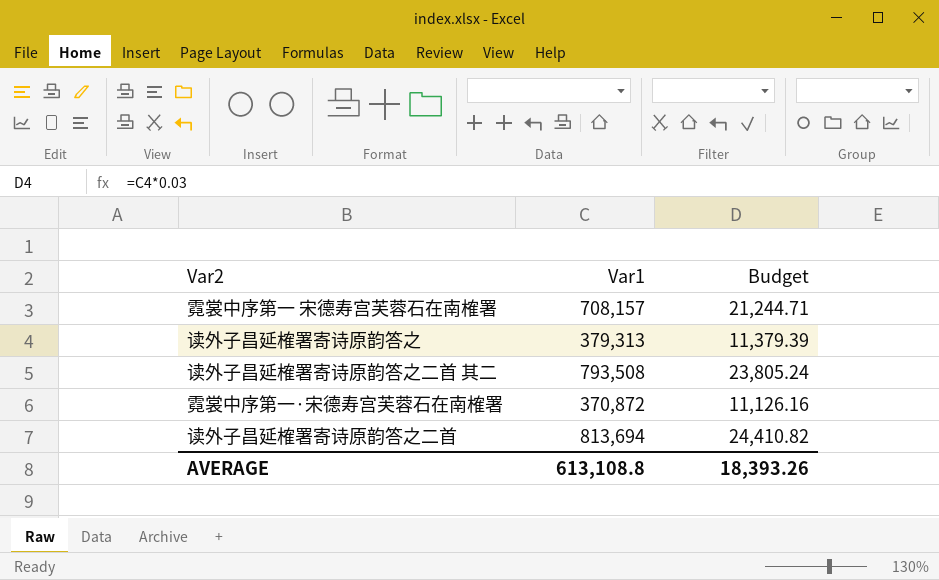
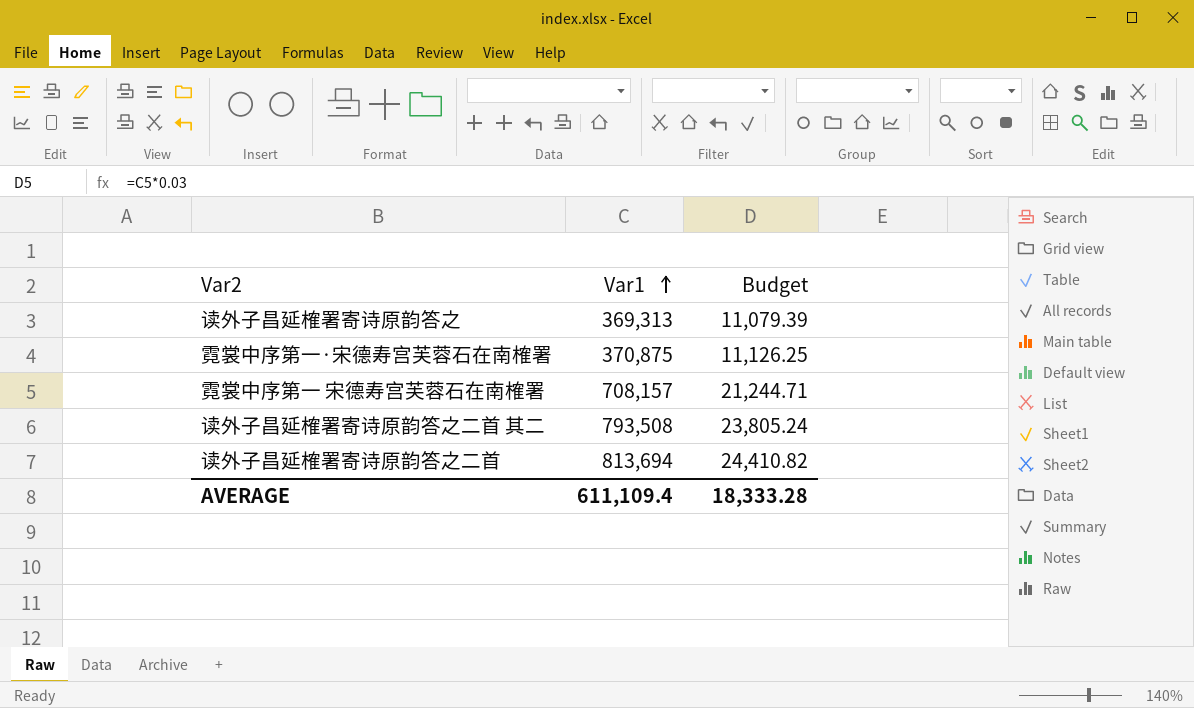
row order: none -> Var1 ascending
读外子昌延榷署寄诗原韵答之 | Var1: 379,313 -> 369,313
读外子昌延榷署寄诗原韵答之 | Budget: 11,379.39 -> 11,079.39
霓裳中序第一·宋德寿宫芙蓉石在南榷署 | Var1: 370,872 -> 370,875
霓裳中序第一·宋德寿宫芙蓉石在南榷署 | Budget: 11,126.16 -> 11,126.25
AVERAGE | Var1: 613,108.8 -> 611,109.4
AVERAGE | Budget: 18,393.26 -> 18,333.28

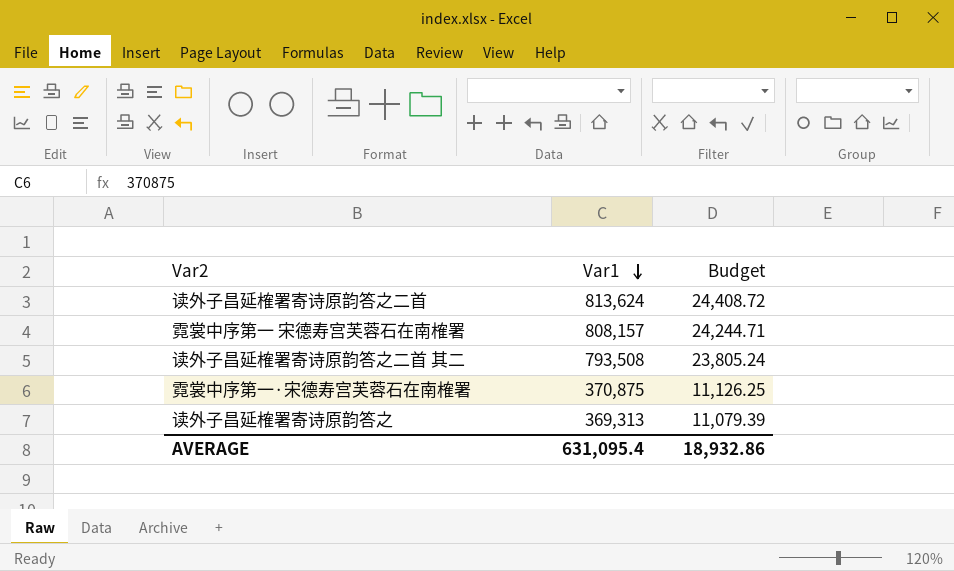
row order: Var1 ascending -> Var1 descending
读外子昌延榷署寄诗原韵答之二首 | Var1: 813,694 -> 813,624
读外子昌延榷署寄诗原韵答之二首 | Budget: 24,410.82 -> 24,408.72
霓裳中序第一 宋德寿宫芙蓉石在南榷署 | Var1: 708,157 -> 808,157
霓裳中序第一 宋德寿宫芙蓉石在南榷署 | Budget: 21,244.71 -> 24,244.71
AVERAGE | Var1: 611,109.4 -> 631,095.4
AVERAGE | Budget: 18,333.28 -> 18,932.86

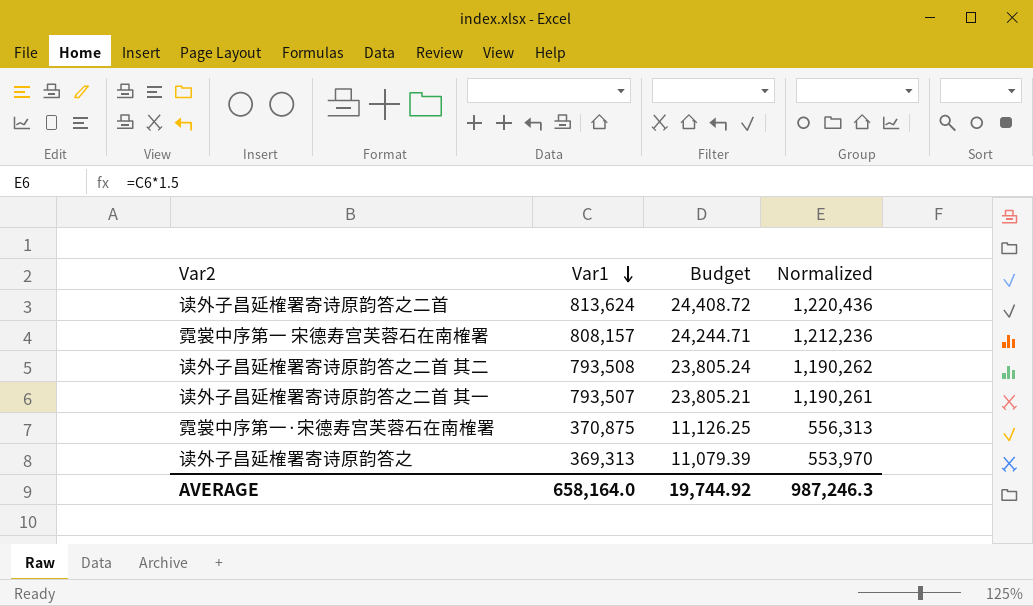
column Normalized | formula: none -> [Var1] * 1.5
row 读外子昌延榷署寄诗原韵答之二首 其一: none -> 793,507 | 23,805.21 | 1,190,261
AVERAGE | Var1: 631,095.4 -> 658,164.0
AVERAGE | Budget: 18,932.86 -> 19,744.92

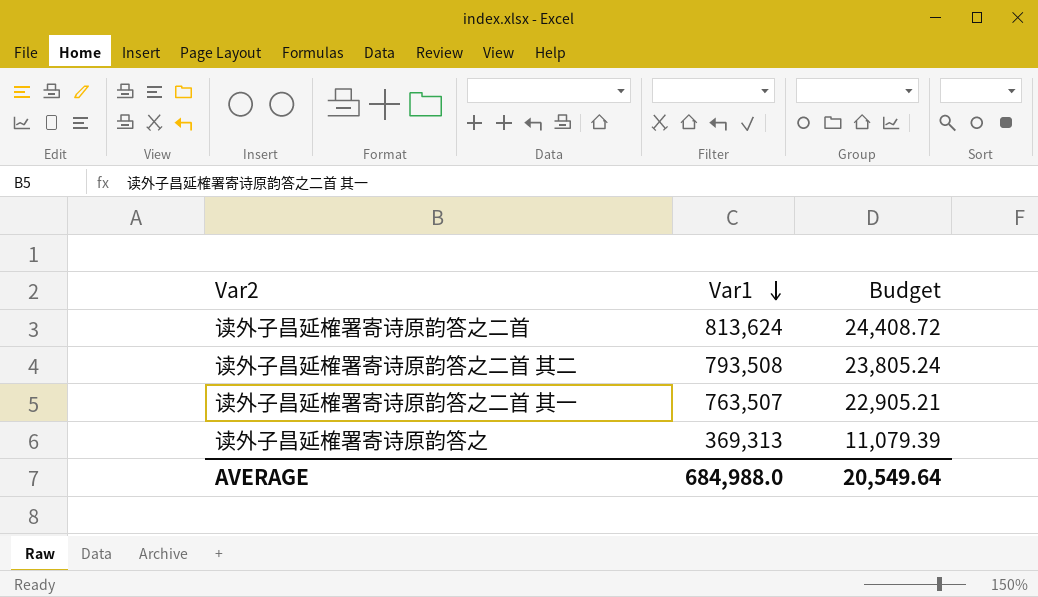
column Normalized | formula: [Var1] * 1.5 -> none
row 霓裳中序第一 宋德寿宫芙蓉石在南榷署: 808,157 | 24,244.71 | 1,212,236 -> none
row 霓裳中序第一·宋德寿宫芙蓉石在南榷署: 370,875 | 11,126.25 | 556,313 -> none
读外子昌延榷署寄诗原韵答之二首 其一 | Var1: 793,507 -> 763,507
读外子昌延榷署寄诗原韵答之二首 其一 | Budget: 23,805.21 -> 22,905.21
AVERAGE | Var1: 658,164.0 -> 684,988.0
AVERAGE | Budget: 19,744.92 -> 20,549.64

